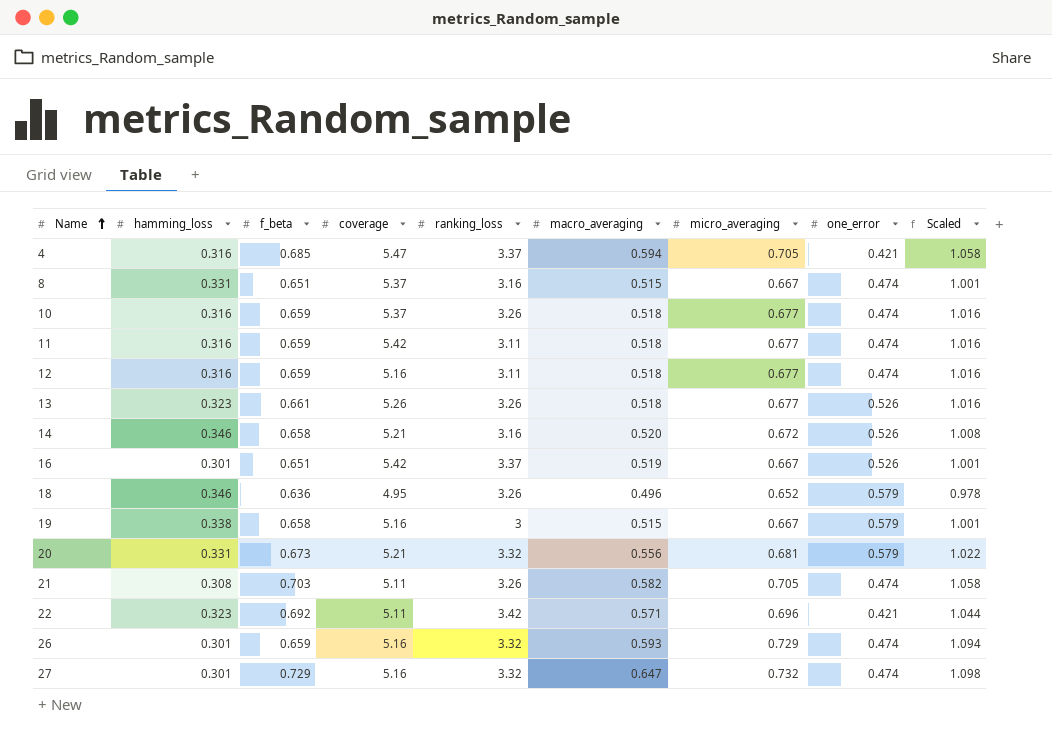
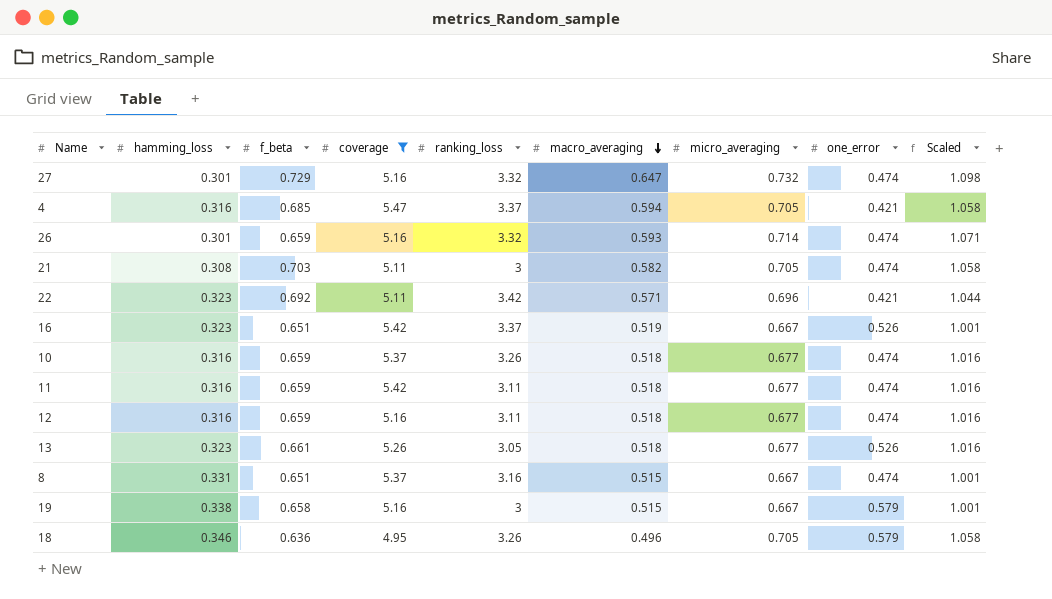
filter: none -> coverage != 5.21
row order: Name ascending -> macro_averaging descending
26 | micro_averaging: 0.729 -> 0.714
26 | Scaled: 1.094 -> 1.071
21 | ranking_loss: 3.26 -> 3
16 | hamming_loss: 0.301 -> 0.323
13 | ranking_loss: 3.26 -> 3.05
18 | micro_averaging: 0.652 -> 0.705
18 | Scaled: 0.978 -> 1.058

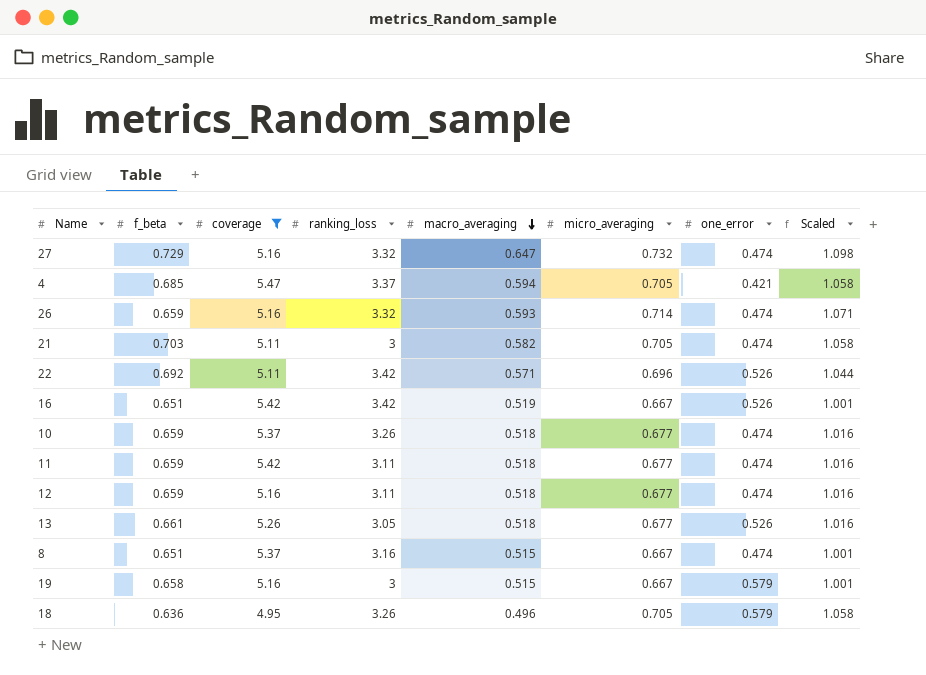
column hamming_loss | position: 2 -> none
22 | one_error: 0.421 -> 0.526
16 | ranking_loss: 3.37 -> 3.42

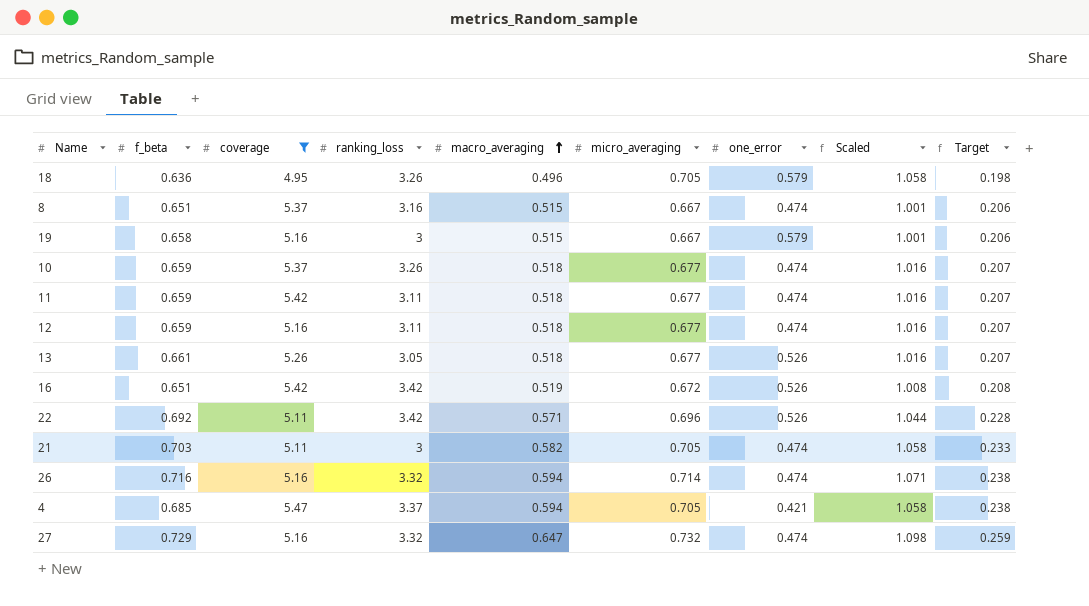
row order: macro_averaging descending -> macro_averaging ascending
column Target | formula: none -> [macro_averaging] * 0.4
16 | micro_averaging: 0.667 -> 0.672
16 | Scaled: 1.001 -> 1.008
26 | f_beta: 0.659 -> 0.716
26 | macro_averaging: 0.593 -> 0.594

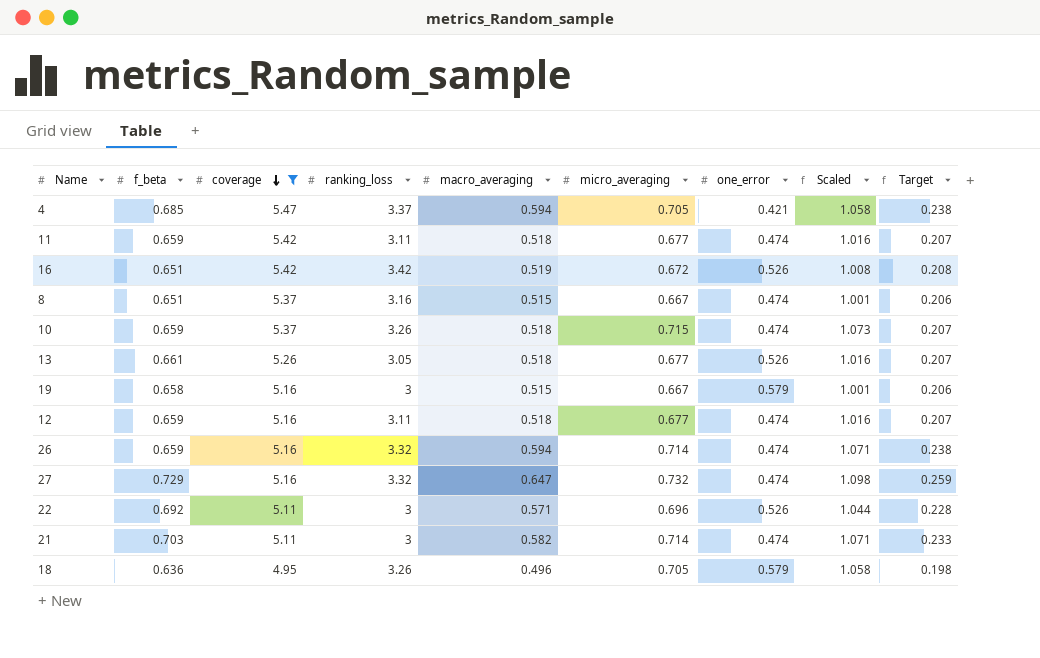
row order: macro_averaging ascending -> coverage descending
10 | micro_averaging: 0.677 -> 0.715
10 | Scaled: 1.016 -> 1.073
26 | f_beta: 0.716 -> 0.659
22 | ranking_loss: 3.42 -> 3
21 | micro_averaging: 0.705 -> 0.714
21 | Scaled: 1.058 -> 1.071

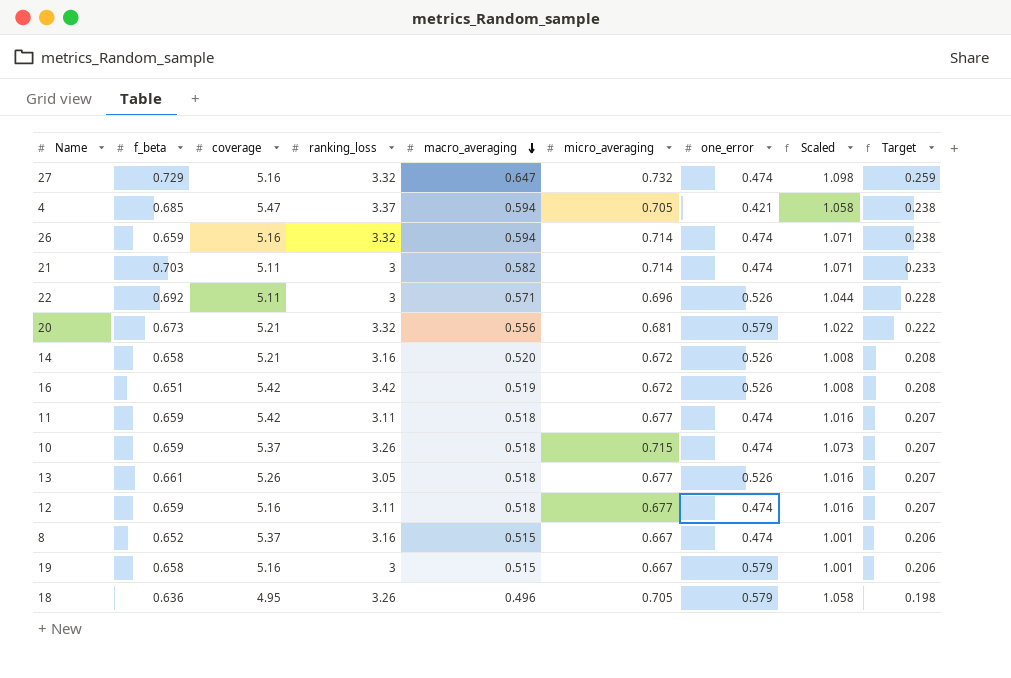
filter: coverage != 5.21 -> none
row order: coverage descending -> macro_averaging descending
8 | f_beta: 0.651 -> 0.652

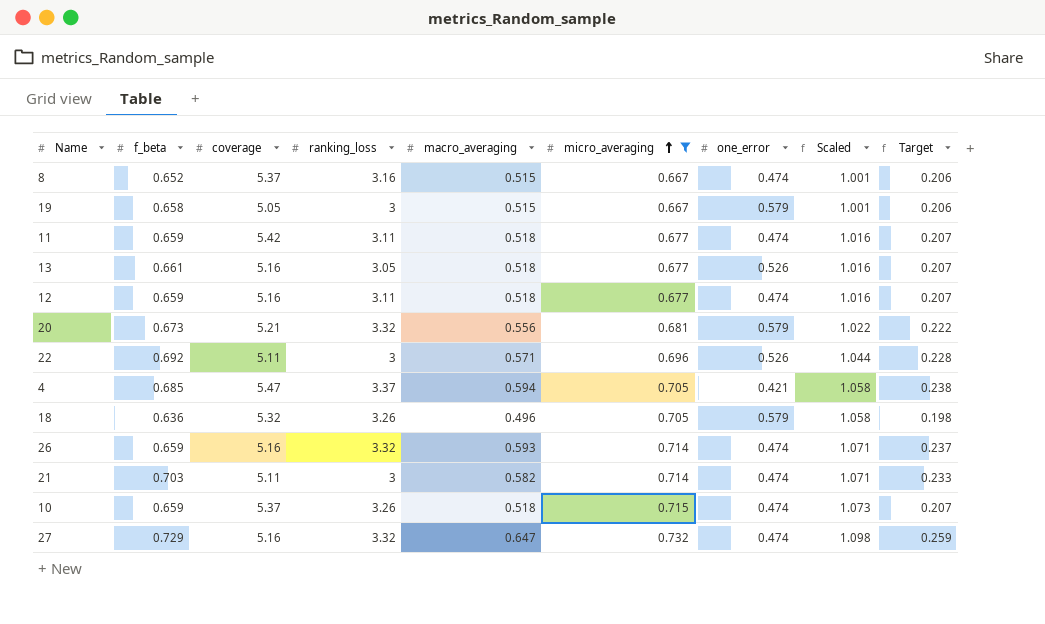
filter: none -> micro_averaging != 0.672
row order: macro_averaging descending -> micro_averaging ascending
19 | coverage: 5.16 -> 5.05
13 | coverage: 5.26 -> 5.16
18 | coverage: 4.95 -> 5.32
26 | macro_averaging: 0.594 -> 0.593
26 | Target: 0.238 -> 0.237

